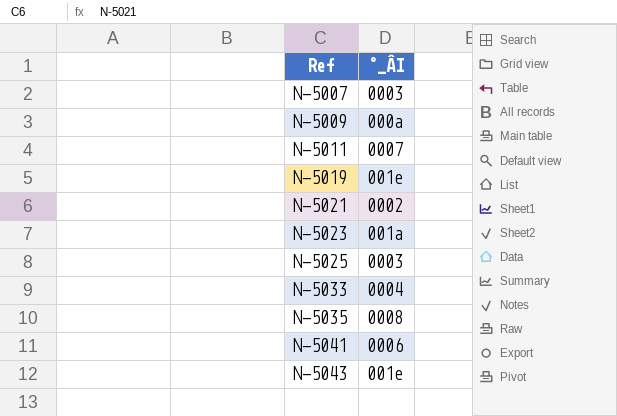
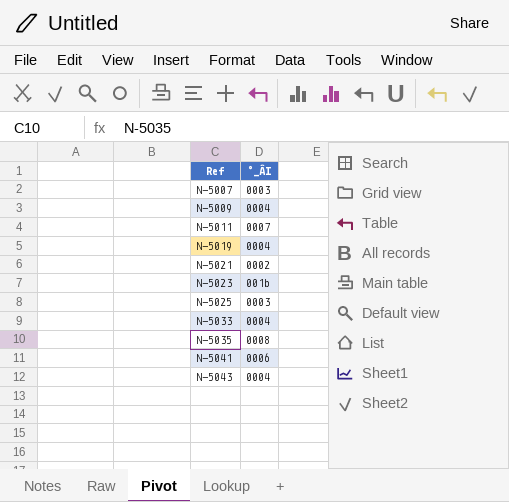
N-5009 | °_ÂI: 000a -> 0004
N-5019 | °_ÂI: 001e -> 0004
N-5023 | °_ÂI: 001a -> 001b
N-5043 | °_ÂI: 001e -> 0004

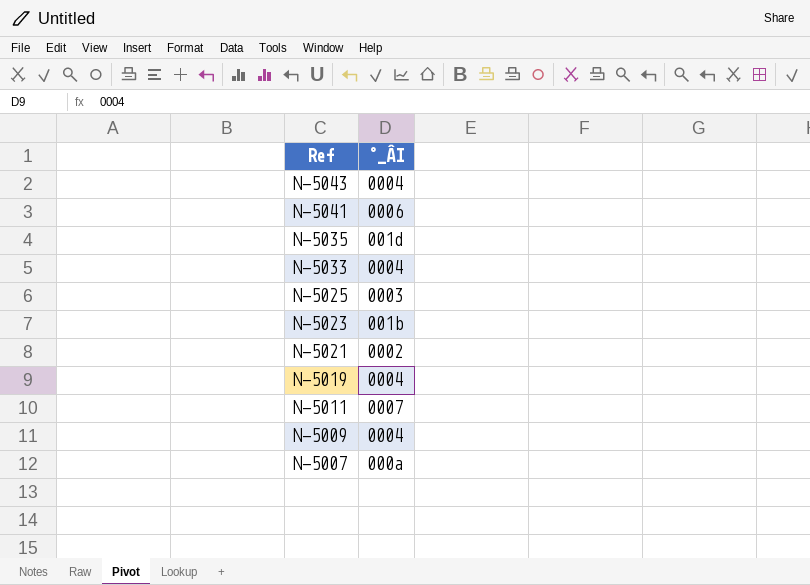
row order: Ref ascending -> Ref descending
N-5035 | °_ÂI: 0008 -> 001d
N-5007 | °_ÂI: 0003 -> 000a

